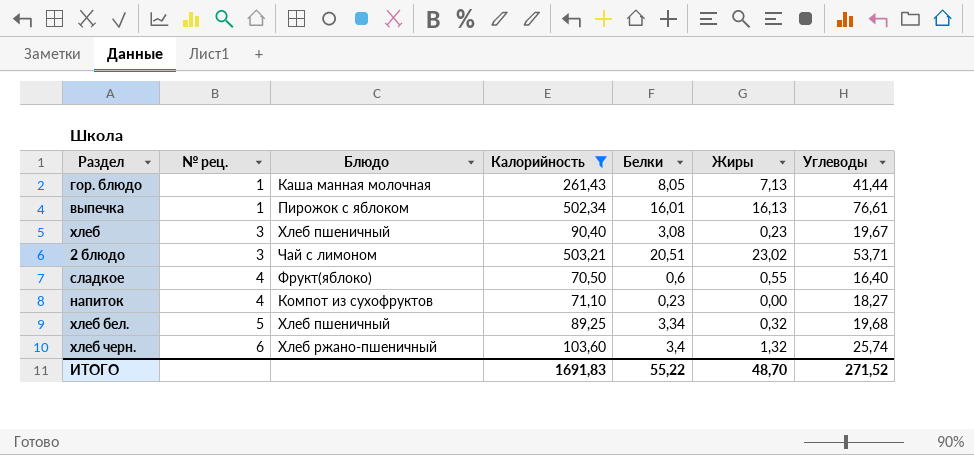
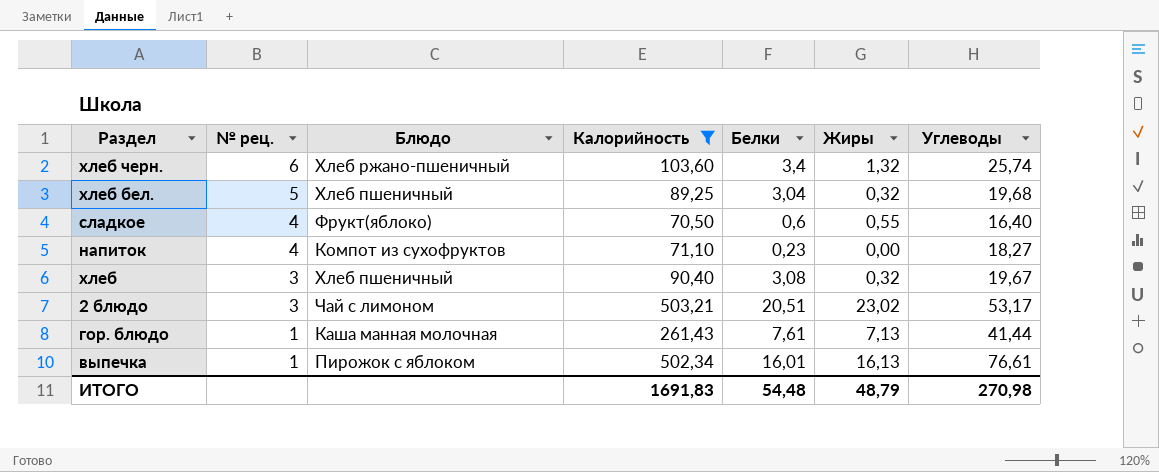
row order: № рец. ascending -> № рец. descending
хлеб бел. | Белки: 3,34 -> 3,04
хлеб | Жиры: 0,23 -> 0,32
2 блюдо | Углеводы: 53,71 -> 53,17
гор. блюдо | Белки: 8,05 -> 7,61
ИТОГО | Белки: 55,22 -> 54,48
ИТОГО | Жиры: 48,70 -> 48,79
ИТОГО | Углеводы: 271,52 -> 270,98

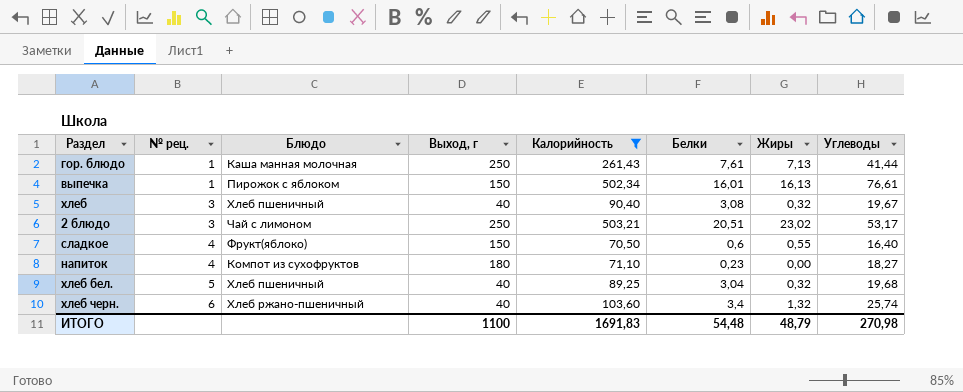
row order: № рец. descending -> № рец. ascending
column Выход, г | position: none -> 4

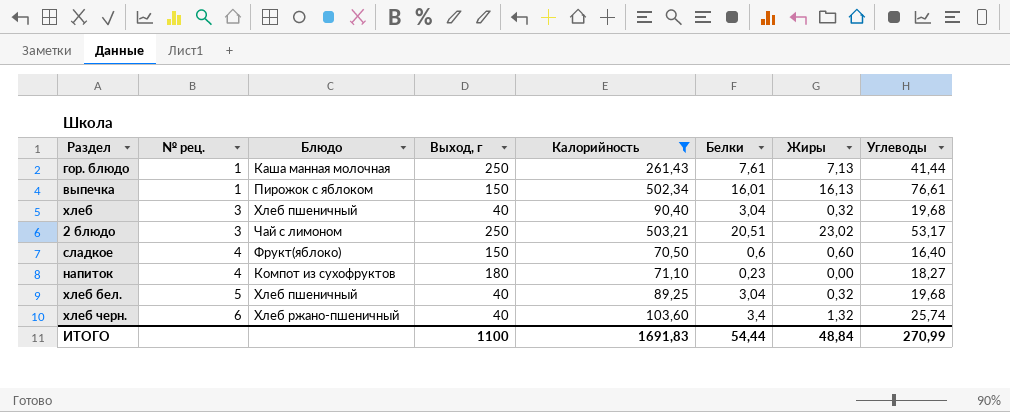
хлеб | Белки: 3,08 -> 3,04
хлеб | Углеводы: 19,67 -> 19,68
сладкое | Жиры: 0,55 -> 0,60
ИТОГО | Белки: 54,48 -> 54,44
ИТОГО | Жиры: 48,79 -> 48,84
ИТОГО | Углеводы: 270,98 -> 270,99

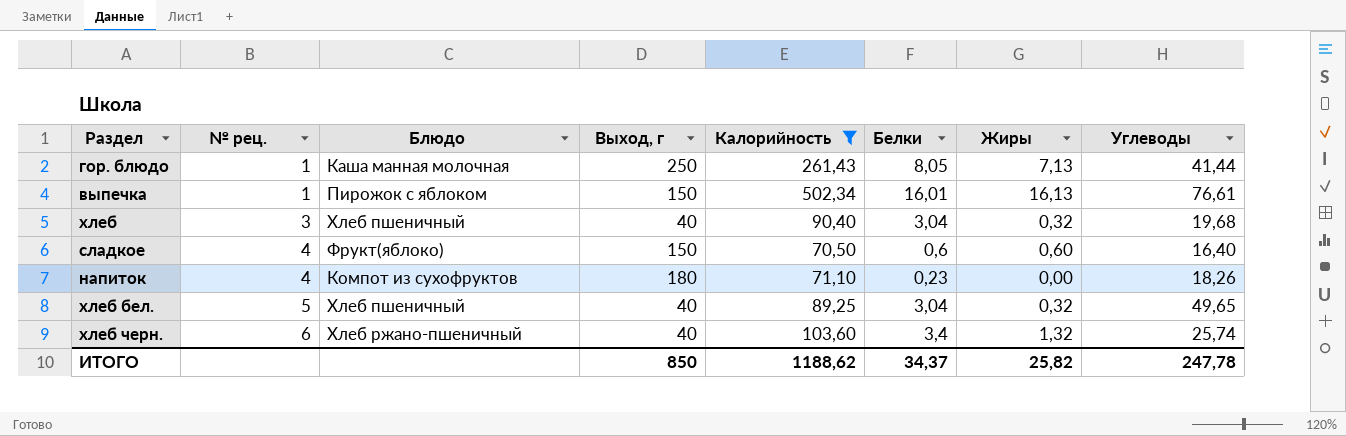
row 2 блюдо: 3 | Чай с лимоном | 250 | 503,21 | 20,51 | 23,02 | 53,17 -> none
гор. блюдо | Белки: 7,61 -> 8,05
напиток | Углеводы: 18,27 -> 18,26
хлеб бел. | Углеводы: 19,68 -> 49,65
ИТОГО | Выход, г: 1100 -> 850
ИТОГО | Калорийность: 1691,83 -> 1188,62
ИТОГО | Белки: 54,44 -> 34,37
ИТОГО | Жиры: 48,84 -> 25,82
ИТОГО | Углеводы: 270,99 -> 247,78

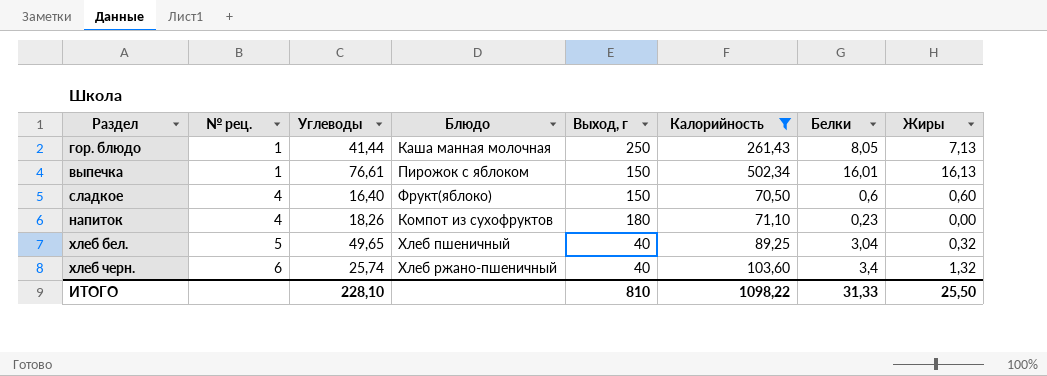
column Углеводы | position: 8 -> 3
row хлеб: 3 | Хлеб пшеничный | 40 | 90,40 | 3,04 | 0,32 | 19,68 -> none
ИТОГО | Углеводы: 247,78 -> 228,10
ИТОГО | Выход, г: 850 -> 810
ИТОГО | Калорийность: 1188,62 -> 1098,22
ИТОГО | Белки: 34,37 -> 31,33
ИТОГО | Жиры: 25,82 -> 25,50

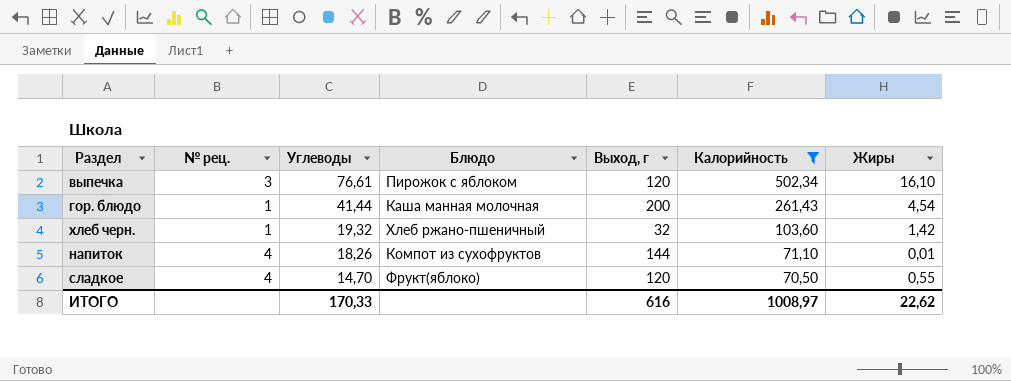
row order: № рец. ascending -> Углеводы descending
column Белки | position: 7 -> none
row хлеб бел.: 5 | 49,65 | Хлеб пшеничный | 40 | 89,25 | 3,04 | 0,32 -> none
выпечка | № рец.: 1 -> 3
выпечка | Выход, г: 150 -> 120
выпечка | Жиры: 16,13 -> 16,10
гор. блюдо | Выход, г: 250 -> 200
гор. блюдо | Жиры: 7,13 -> 4,54
хлеб черн. | № рец.: 6 -> 1
хлеб черн. | Углеводы: 25,74 -> 19,32
хлеб черн. | Выход, г: 40 -> 32
хлеб черн. | Жиры: 1,32 -> 1,42
напиток | Выход, г: 180 -> 144
напиток | Жиры: 0,00 -> 0,01
сладкое | Углеводы: 16,40 -> 14,70
сладкое | Выход, г: 150 -> 120
сладкое | Жиры: 0,60 -> 0,55
ИТОГО | Углеводы: 228,10 -> 170,33
ИТОГО | Выход, г: 810 -> 616
ИТОГО | Калорийность: 1098,22 -> 1008,97
ИТОГО | Жиры: 25,50 -> 22,62

